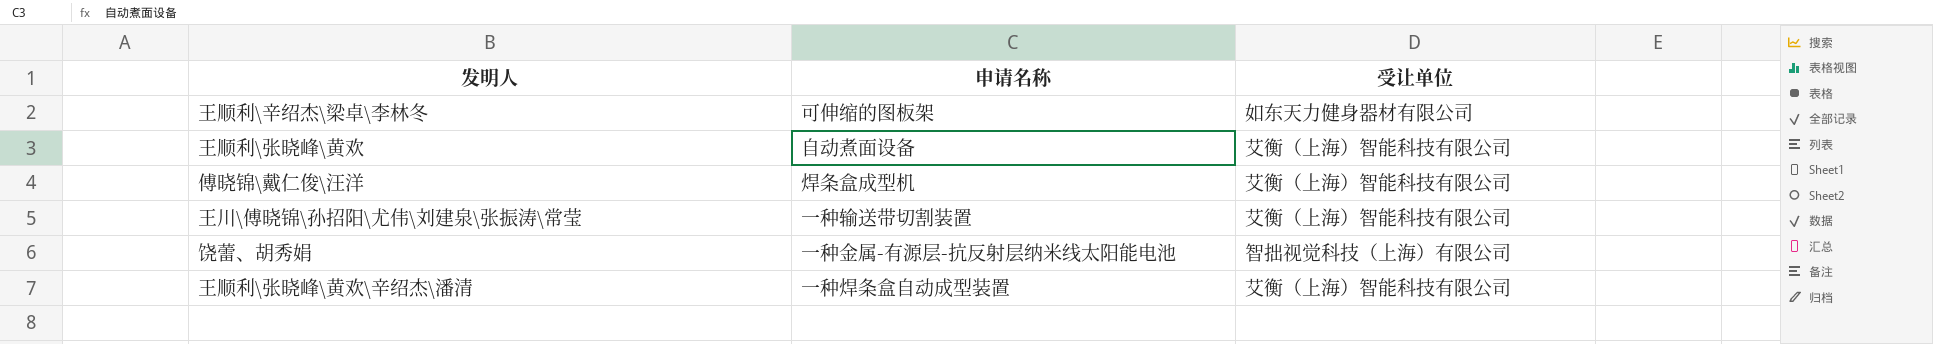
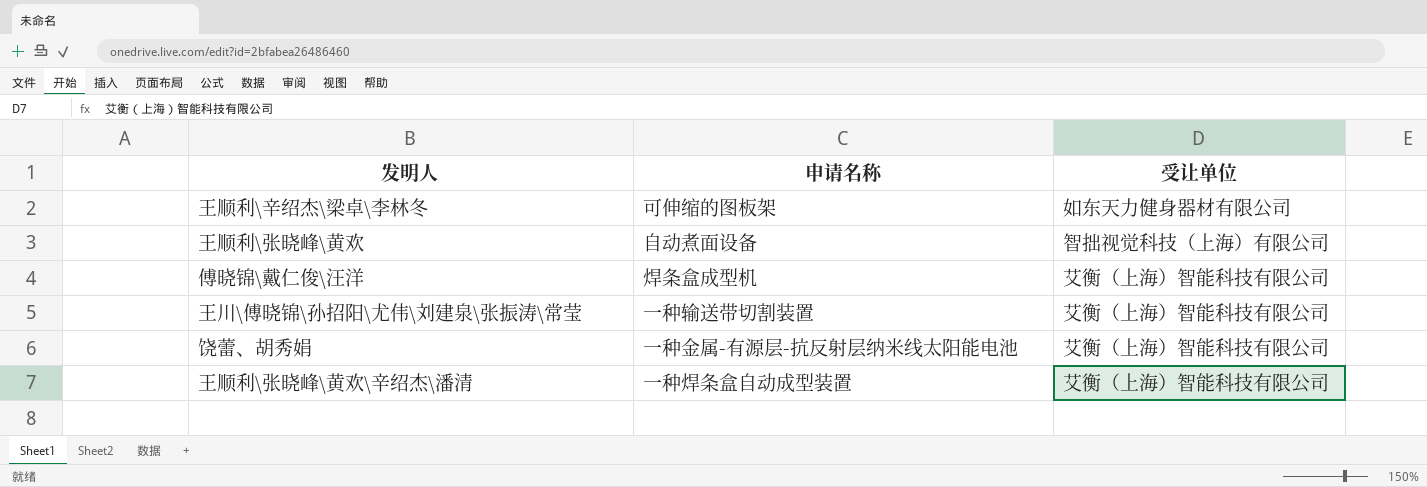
王顺利\张晓峰\黄欢 | 受让单位: 艾衡（上海）智能科技有限公司 -> 智拙视觉科技（上海）有限公司
饶蕾、胡秀娟 | 受让单位: 智拙视觉科技（上海）有限公司 -> 艾衡（上海）智能科技有限公司

